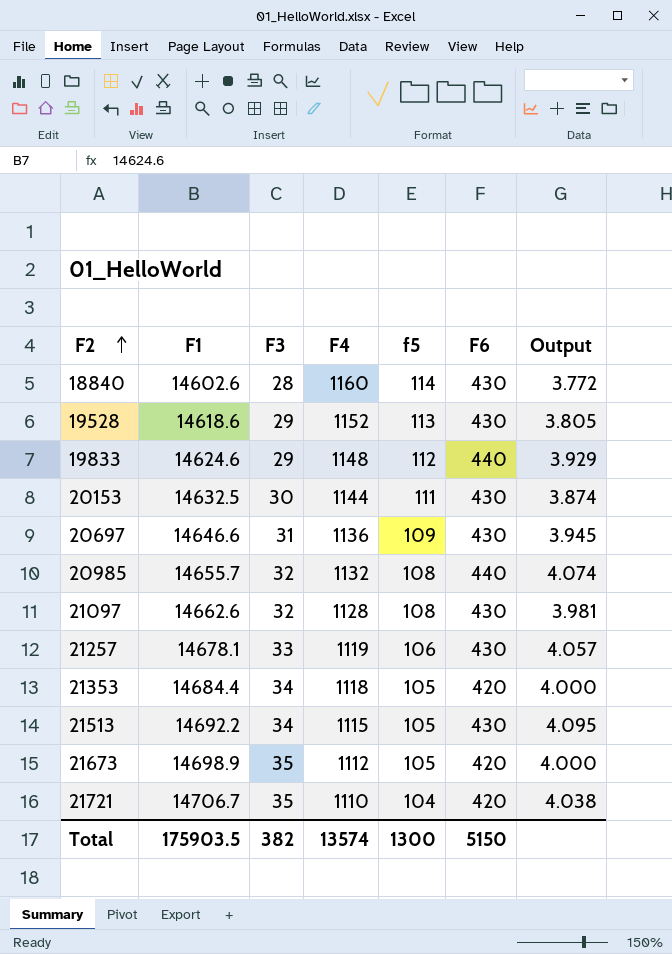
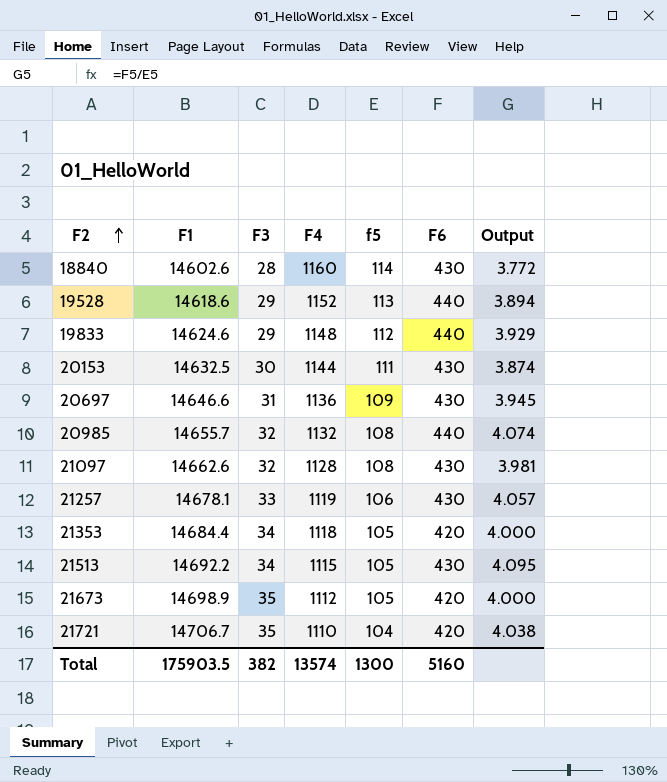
19528 | F6: 430 -> 440
19528 | Output: 3.805 -> 3.894
Total | F6: 5150 -> 5160

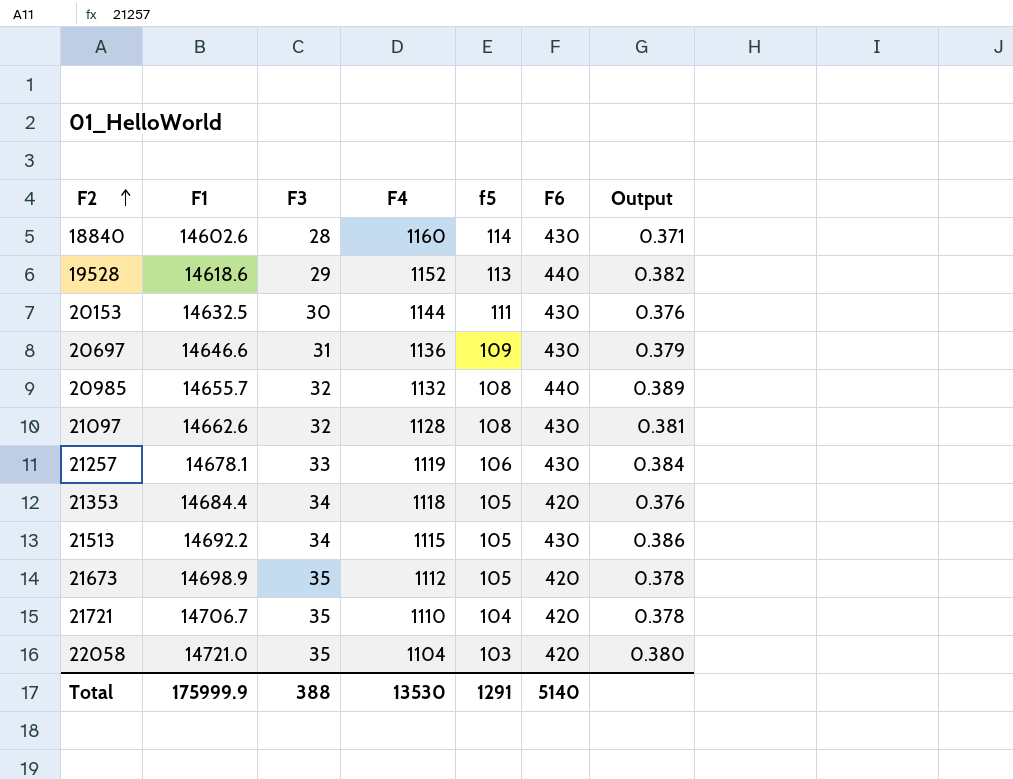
column Output | formula: [F6] / [f5] -> [F6] / [F4]
row 19833: 14624.6 | 29 | 1148 | 112 | 440 | 3.929 -> none
row 22058: none -> 14721.0 | 35 | 1104 | 103 | 420 | 0.380
Total | F1: 175903.5 -> 175999.9
Total | F3: 382 -> 388
Total | F4: 13574 -> 13530
Total | f5: 1300 -> 1291
Total | F6: 5160 -> 5140

